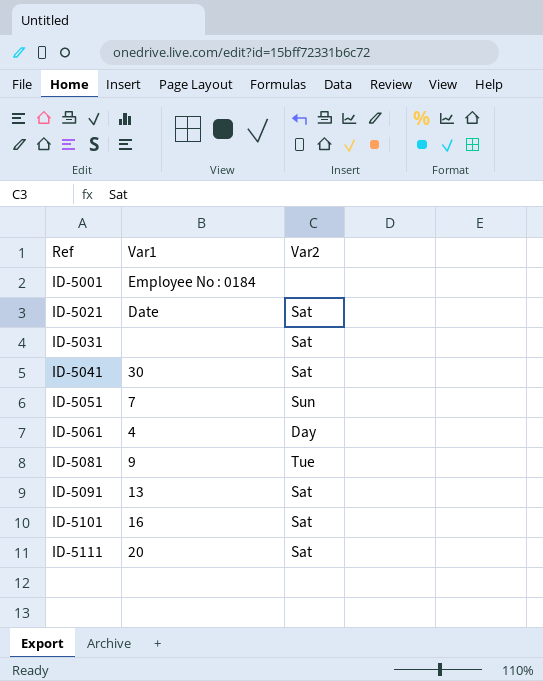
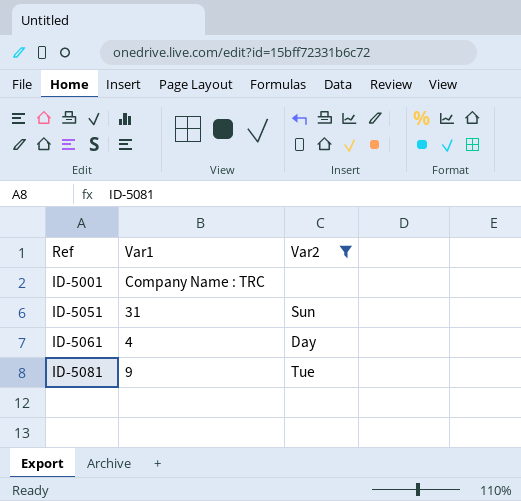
filter: none -> Var2 != Sat
ID-5001 | Var1: Employee No : 0184 -> Company Name : TRC
ID-5051 | Var1: 7 -> 31

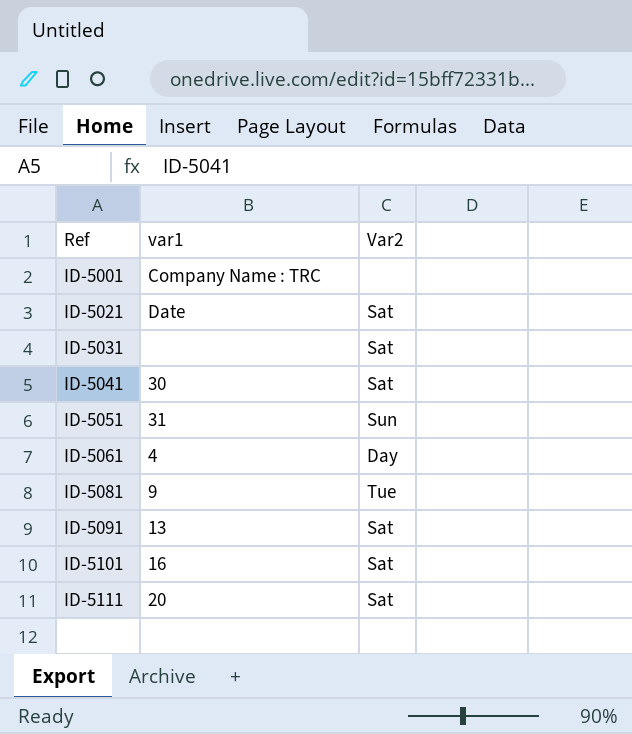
filter: Var2 != Sat -> none
column name: Var1 -> var1

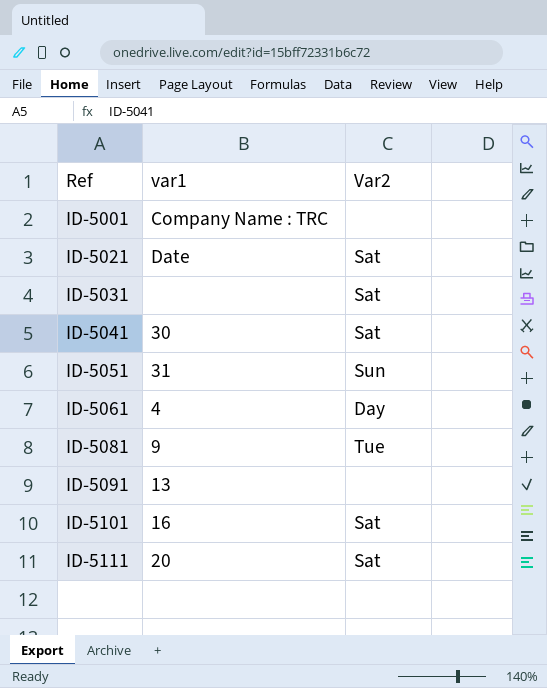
ID-5091 | Var2: Sat -> none

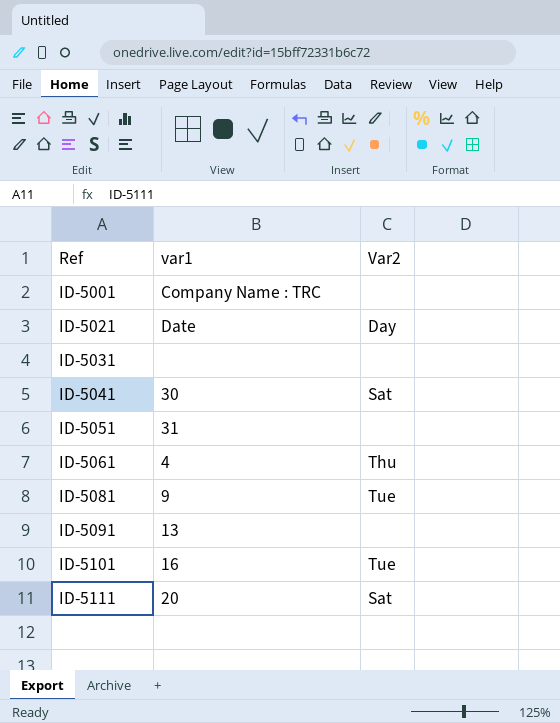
ID-5021 | Var2: Sat -> Day
ID-5031 | Var2: Sat -> none
ID-5051 | Var2: Sun -> none
ID-5061 | Var2: Day -> Thu
ID-5101 | Var2: Sat -> Tue

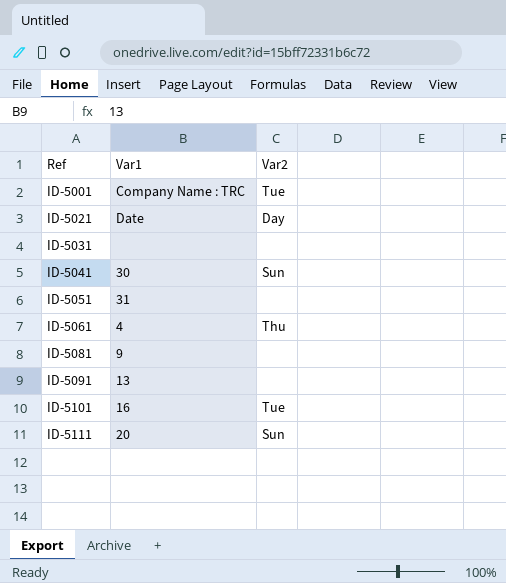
column name: var1 -> Var1
ID-5001 | Var2: none -> Tue
ID-5041 | Var2: Sat -> Sun
ID-5081 | Var2: Tue -> none
ID-5111 | Var2: Sat -> Sun

